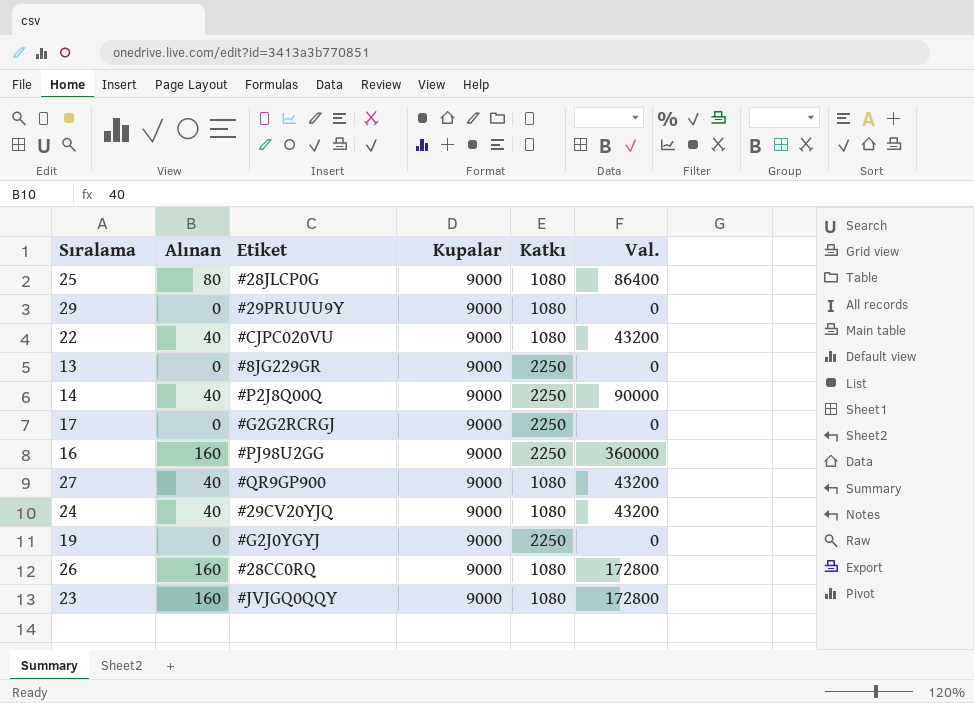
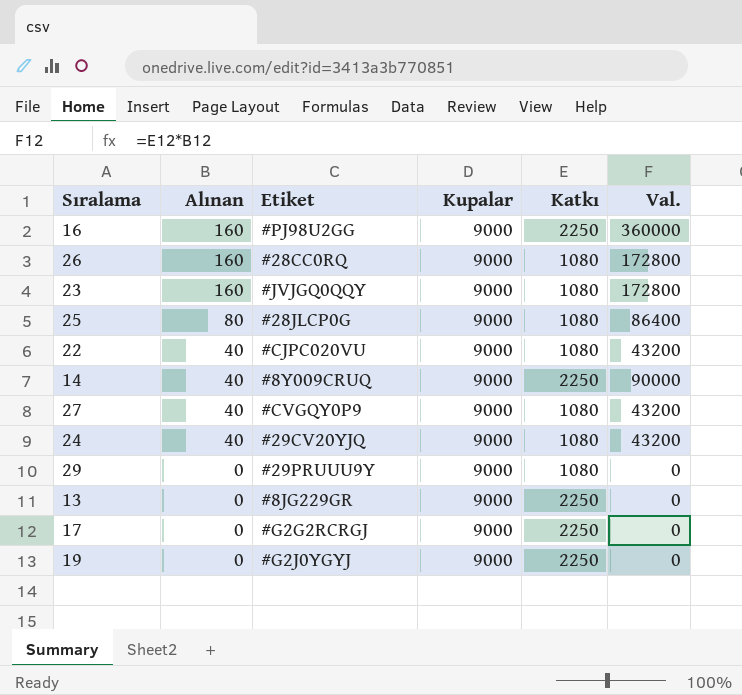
row order: none -> Alınan descending
14 | Etiket: #P2J8Q00Q -> #8Y009CRUQ
27 | Etiket: #QR9GP900 -> #CVGQY0P9

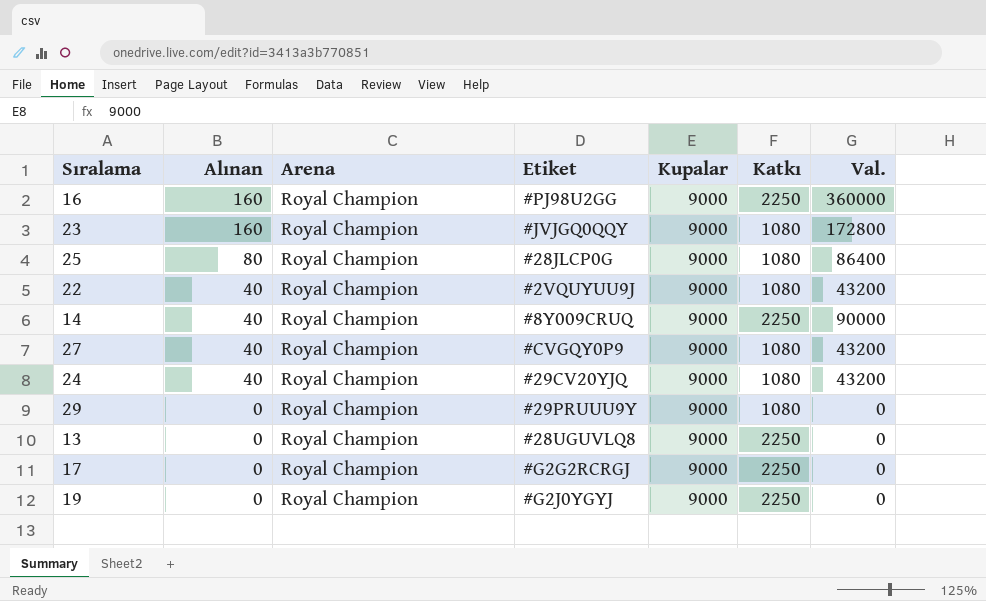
column Arena | position: none -> 3
row 26: 160 | #28CC0RQ | 9000 | 1080 | 172800 -> none
22 | Etiket: #CJPC020VU -> #2VQUYUU9J
13 | Etiket: #8JG229GR -> #28UGUVLQ8

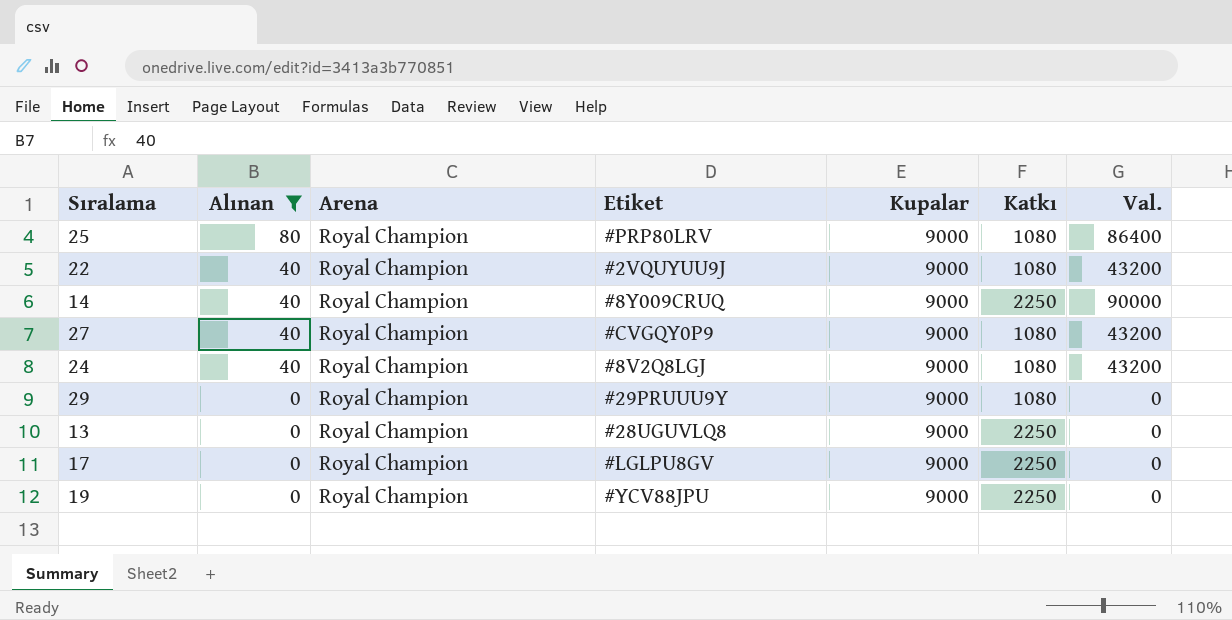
filter: none -> Alınan != 160
25 | Etiket: #28JLCP0G -> #PRP80LRV
24 | Etiket: #29CV20YJQ -> #8V2Q8LGJ
17 | Etiket: #G2G2RCRGJ -> #LGLPU8GV
19 | Etiket: #G2J0YGYJ -> #YCV88JPU

